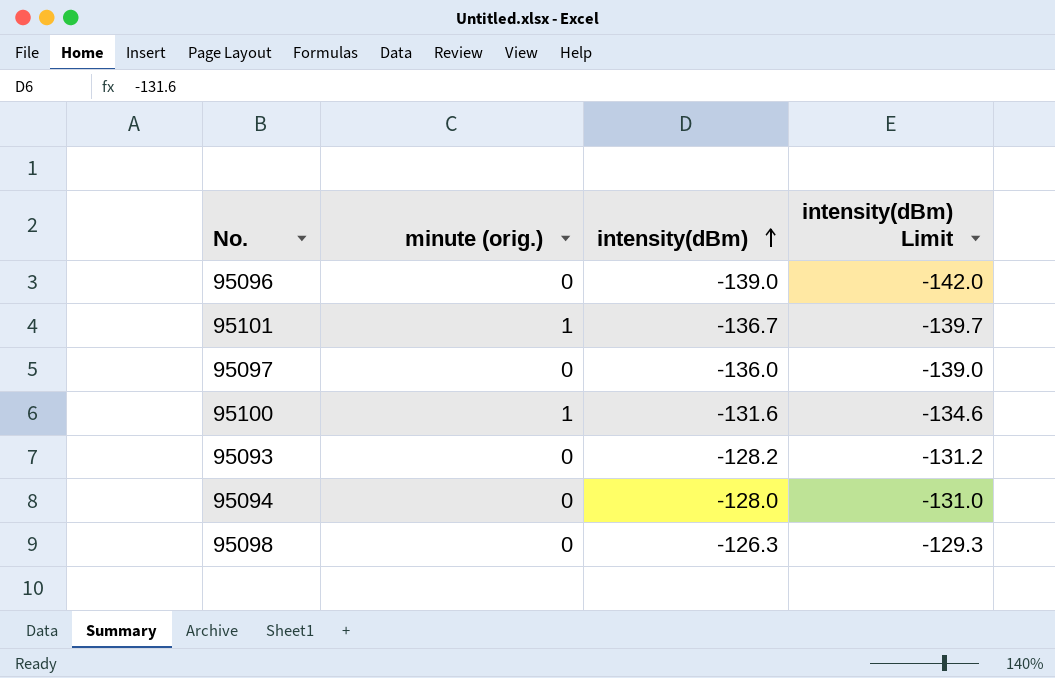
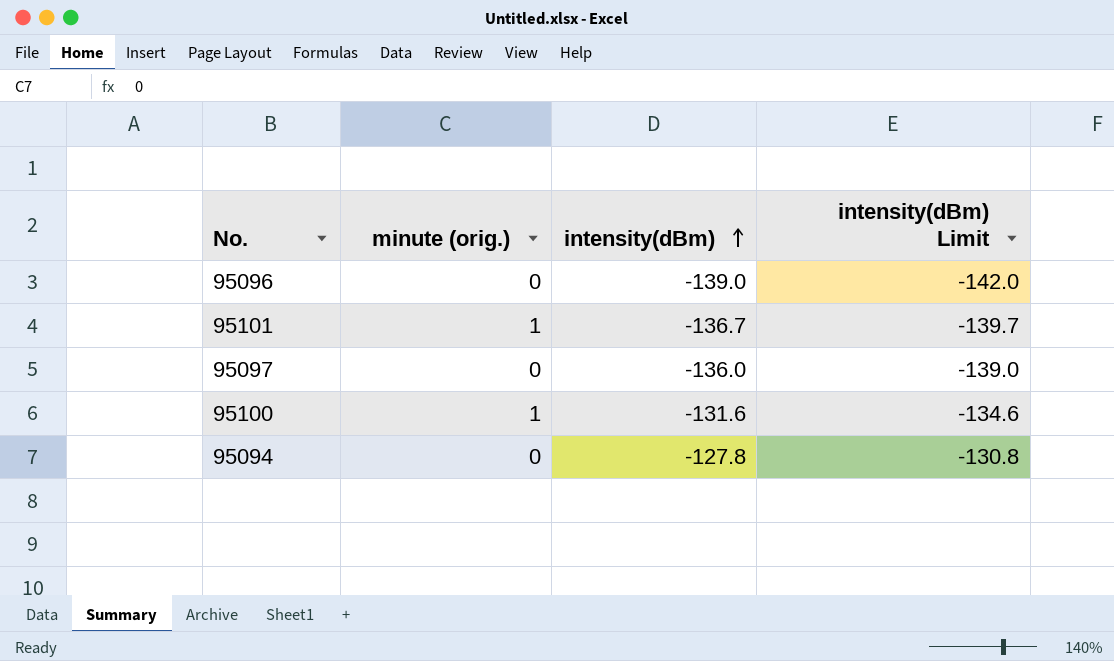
row 95093: 0 | -128.2 | -131.2 -> none
row 95098: 0 | -126.3 | -129.3 -> none
95094 | intensity(dBm): -128.0 -> -127.8
95094 | intensity(dBm) Limit: -131.0 -> -130.8

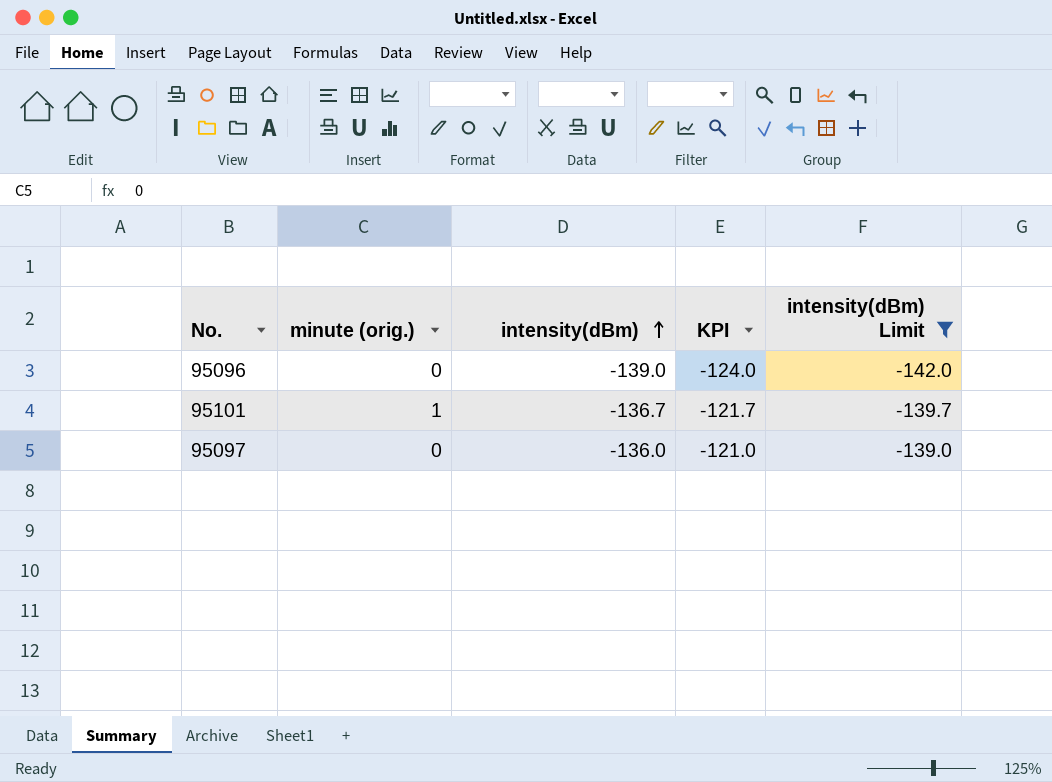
filter: none -> intensity(dBm) Limit <= -139.0
column KPI | formula: none -> [intensity(dBm)] + 15

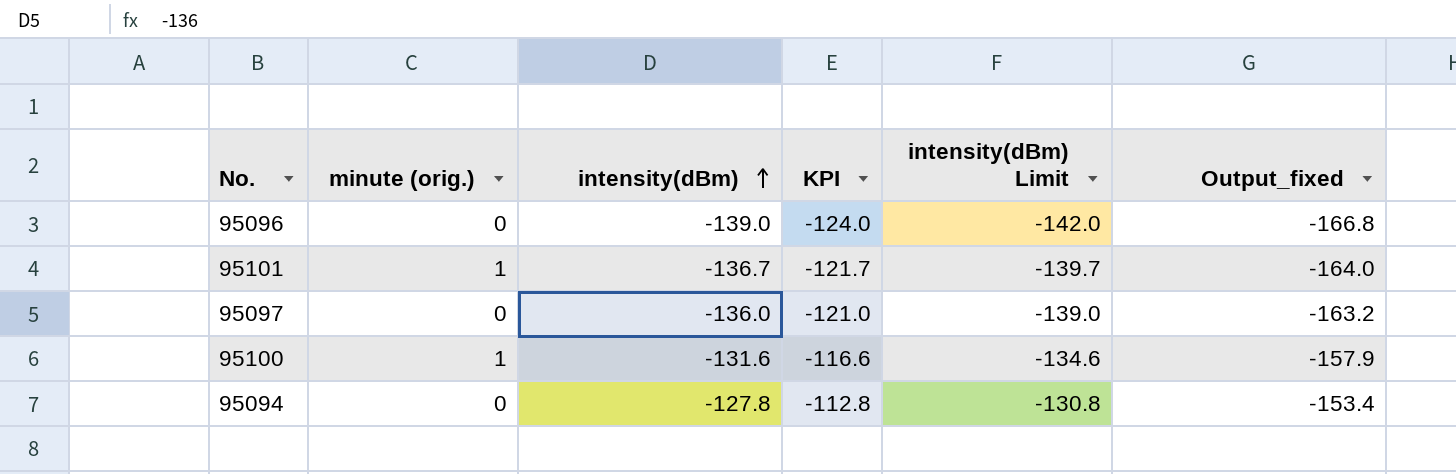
filter: intensity(dBm) Limit <= -139.0 -> none
column Output_fixed | formula: none -> [intensity(dBm)] * 1.2

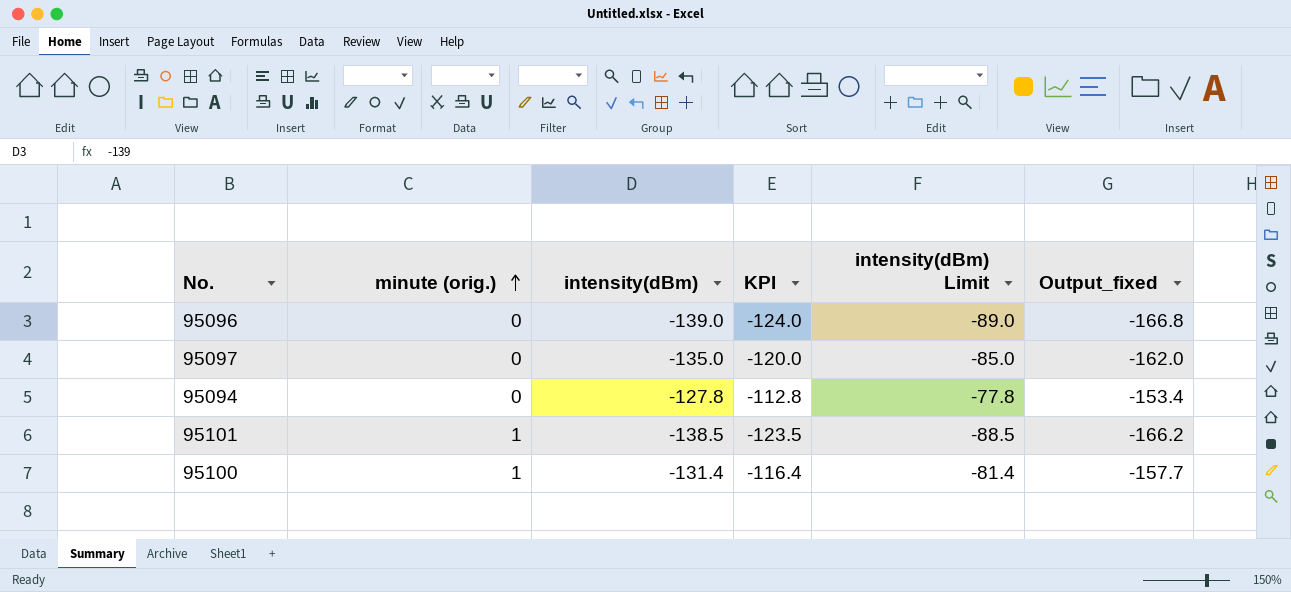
row order: intensity(dBm) ascending -> minute (orig.) ascending
column intensity(dBm) Limit | formula: [intensity(dBm)] - 3 -> [intensity(dBm)] + 50
95097 | intensity(dBm): -136.0 -> -135.0
95097 | KPI: -121.0 -> -120.0
95097 | Output_fixed: -163.2 -> -162.0
95101 | intensity(dBm): -136.7 -> -138.5
95101 | KPI: -121.7 -> -123.5
95101 | Output_fixed: -164.0 -> -166.2
95100 | intensity(dBm): -131.6 -> -131.4
95100 | KPI: -116.6 -> -116.4
95100 | Output_fixed: -157.9 -> -157.7

